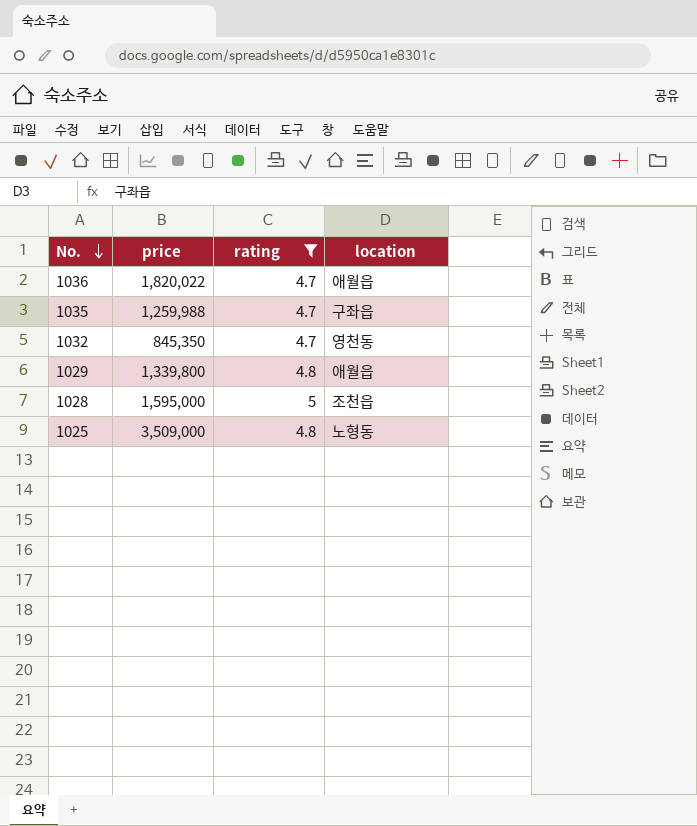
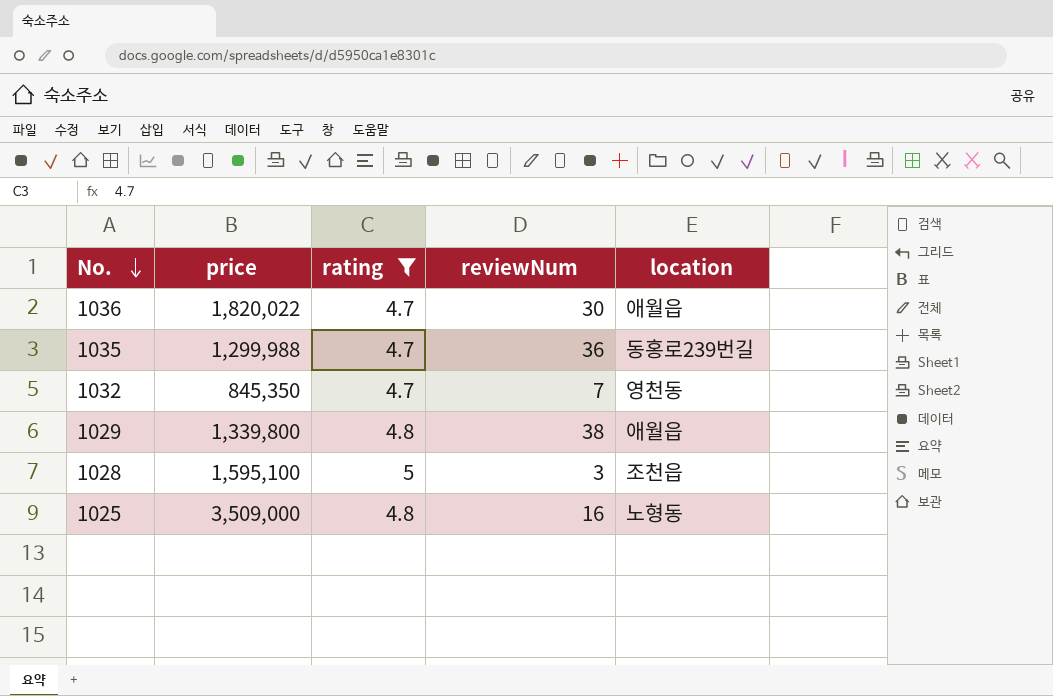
column reviewNum | position: none -> 4
1035 | price: 1,259,988 -> 1,299,988
1035 | location: 구좌읍 -> 동홍로239번길
1028 | price: 1,595,000 -> 1,595,100

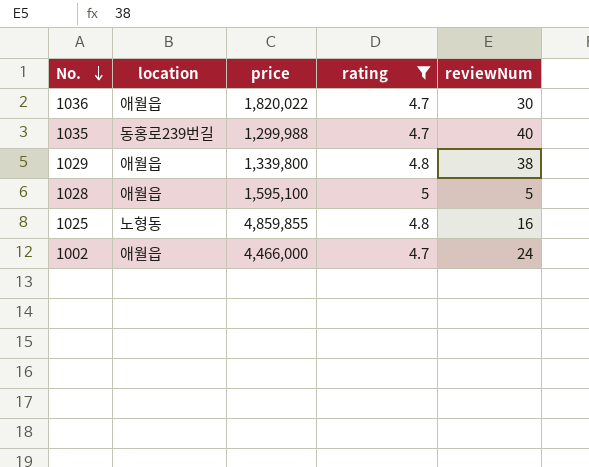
column location | position: 5 -> 2
row 1032: 845,350 | 4.7 | 7 | 영천동 -> none
1035 | reviewNum: 36 -> 40
1028 | location: 조천읍 -> 애월읍
1028 | reviewNum: 3 -> 5
1025 | price: 3,509,000 -> 4,859,855
row 1002: none -> 애월읍 | 4,466,000 | 4.7 | 24

